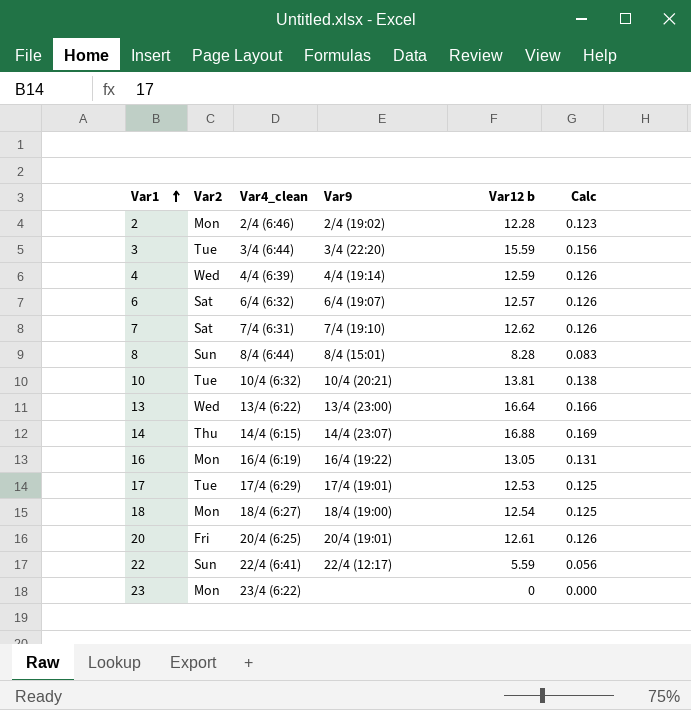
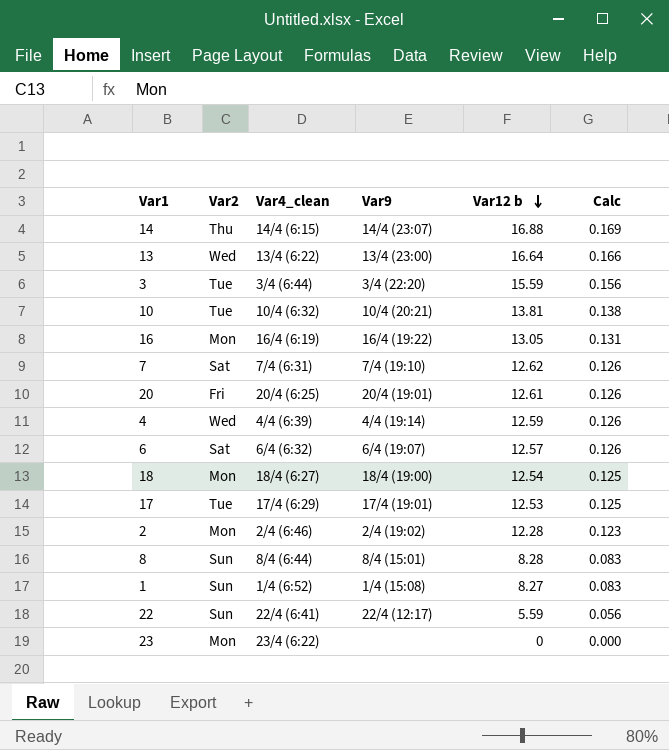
row order: Var1 ascending -> Var12 b descending
row 1: none -> Sun | 1/4 (6:52) | 1/4 (15:08) | 8.27 | 0.083

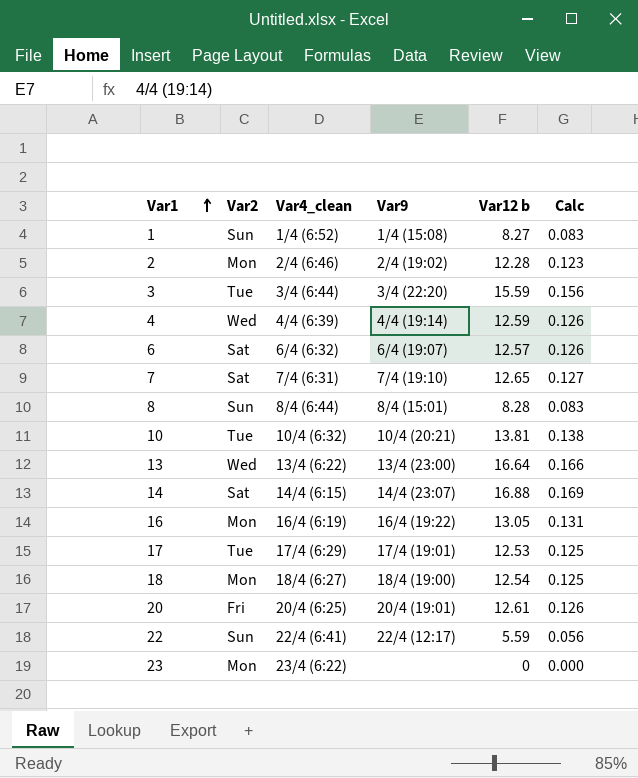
row order: Var12 b descending -> Var1 ascending
7 | Var12 b: 12.62 -> 12.65
7 | Calc: 0.126 -> 0.127
14 | Var2: Thu -> Sat

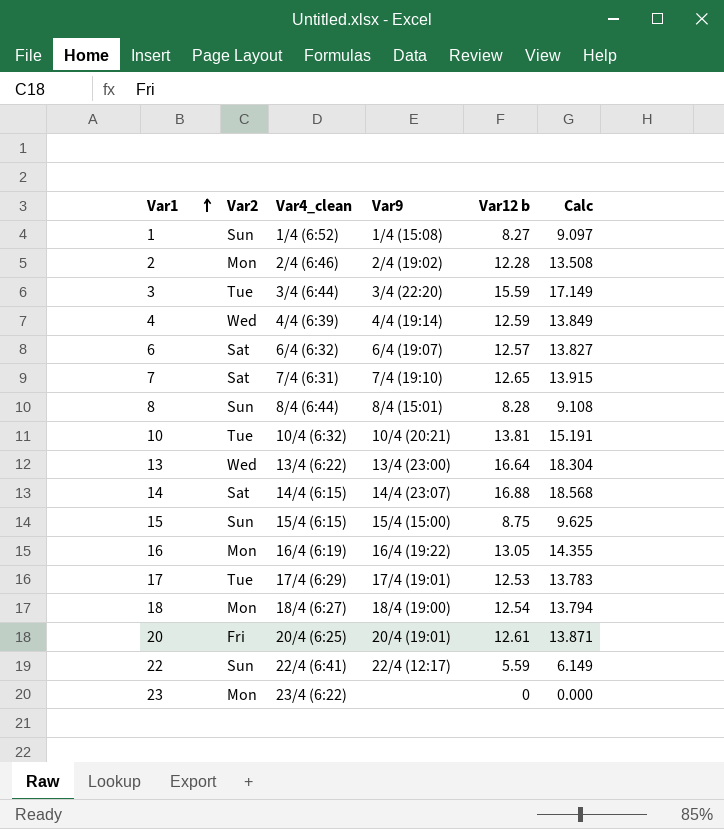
column Calc | formula: [Var12 b] * 0.01 -> [Var12 b] * 1.1
row 15: none -> Sun | 15/4 (6:15) | 15/4 (15:00) | 8.75 | 9.625

